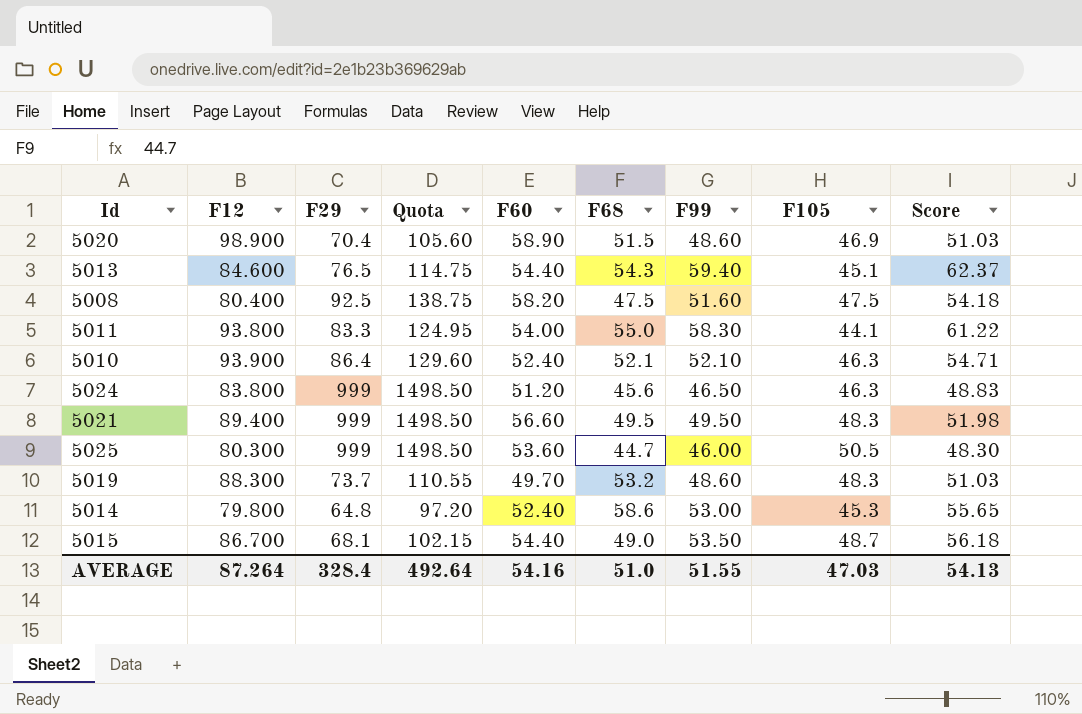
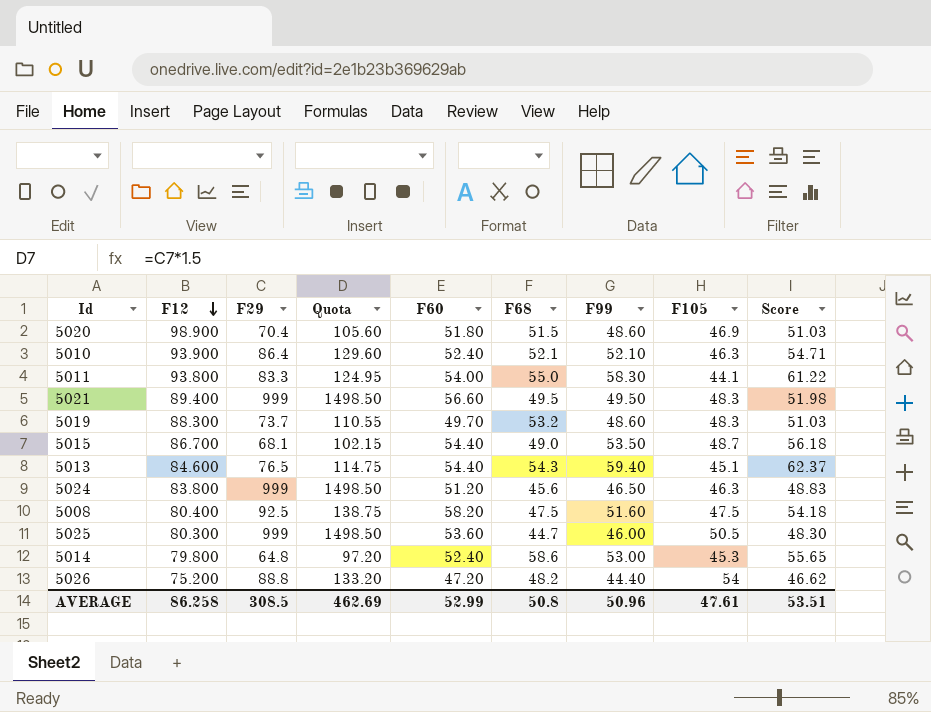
row order: none -> F12 descending
5020 | F60: 58.90 -> 51.80
row 5026: none -> 75.200 | 88.8 | 133.20 | 47.20 | 48.2 | 44.40 | 54 | 46.62
AVERAGE | F12: 87.264 -> 86.258
AVERAGE | F29: 328.4 -> 308.5
AVERAGE | Quota: 492.64 -> 462.69
AVERAGE | F60: 54.16 -> 52.99
AVERAGE | F68: 51.0 -> 50.8
AVERAGE | F99: 51.55 -> 50.96
AVERAGE | F105: 47.03 -> 47.61
AVERAGE | Score: 54.13 -> 53.51

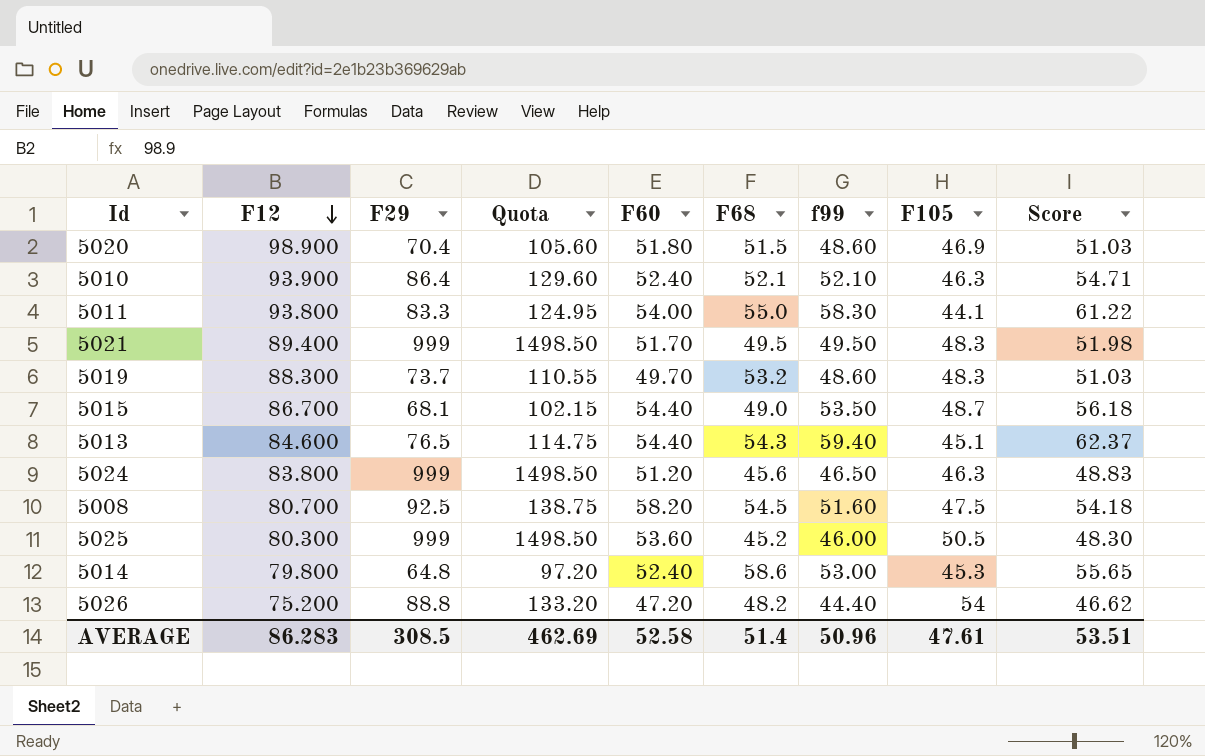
column name: F99 -> f99
5021 | F60: 56.60 -> 51.70
5008 | F12: 80.400 -> 80.700
5008 | F68: 47.5 -> 54.5
5025 | F68: 44.7 -> 45.2
AVERAGE | F12: 86.258 -> 86.283
AVERAGE | F60: 52.99 -> 52.58
AVERAGE | F68: 50.8 -> 51.4

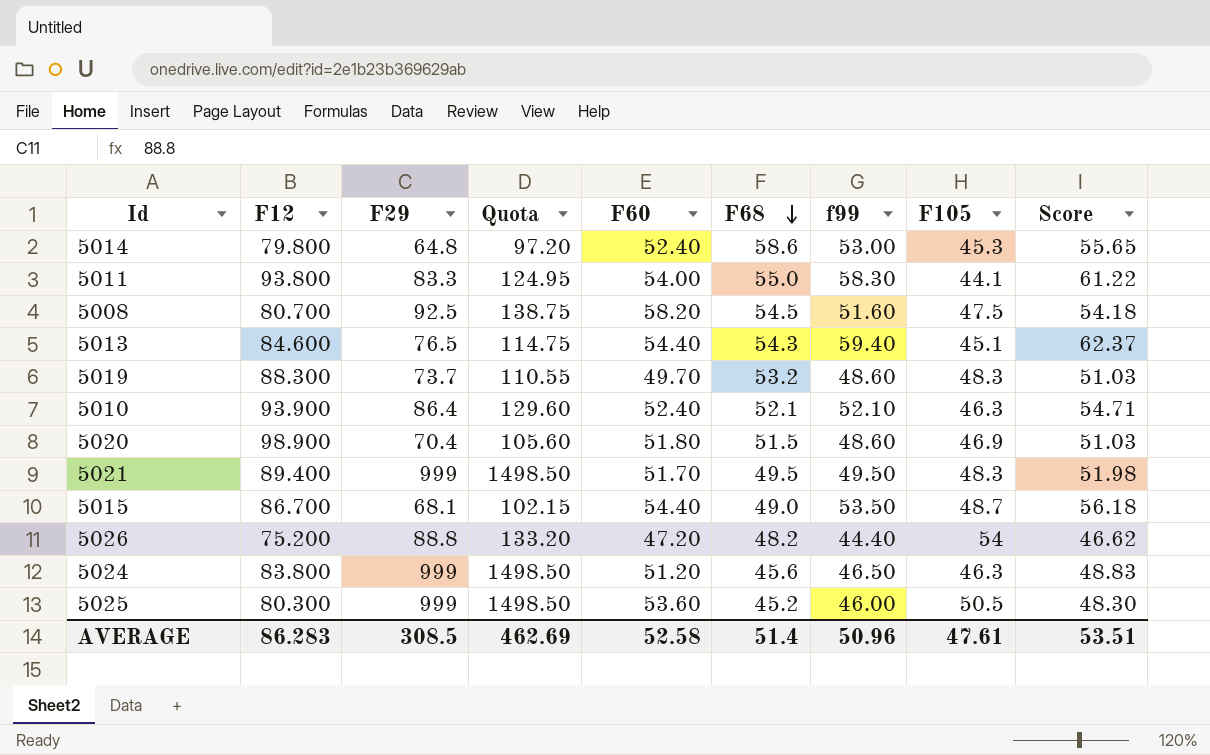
row order: F12 descending -> F68 descending

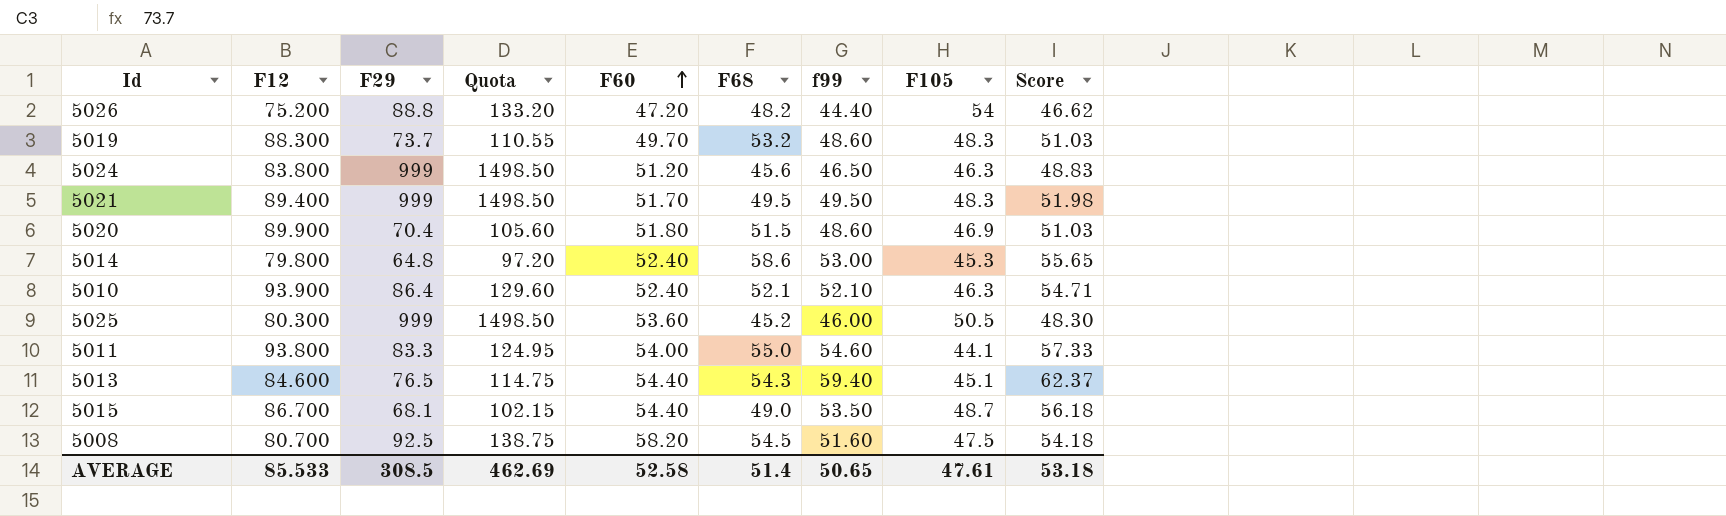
row order: F68 descending -> F60 ascending
5020 | F12: 98.900 -> 89.900
5011 | f99: 58.30 -> 54.60
5011 | Score: 61.22 -> 57.33
AVERAGE | F12: 86.283 -> 85.533
AVERAGE | f99: 50.96 -> 50.65
AVERAGE | Score: 53.51 -> 53.18

